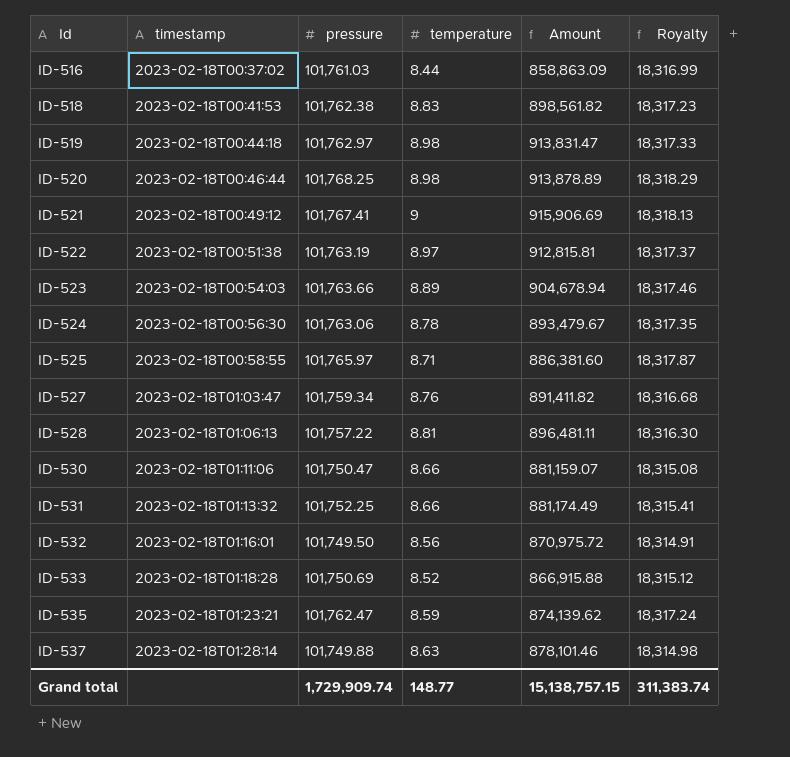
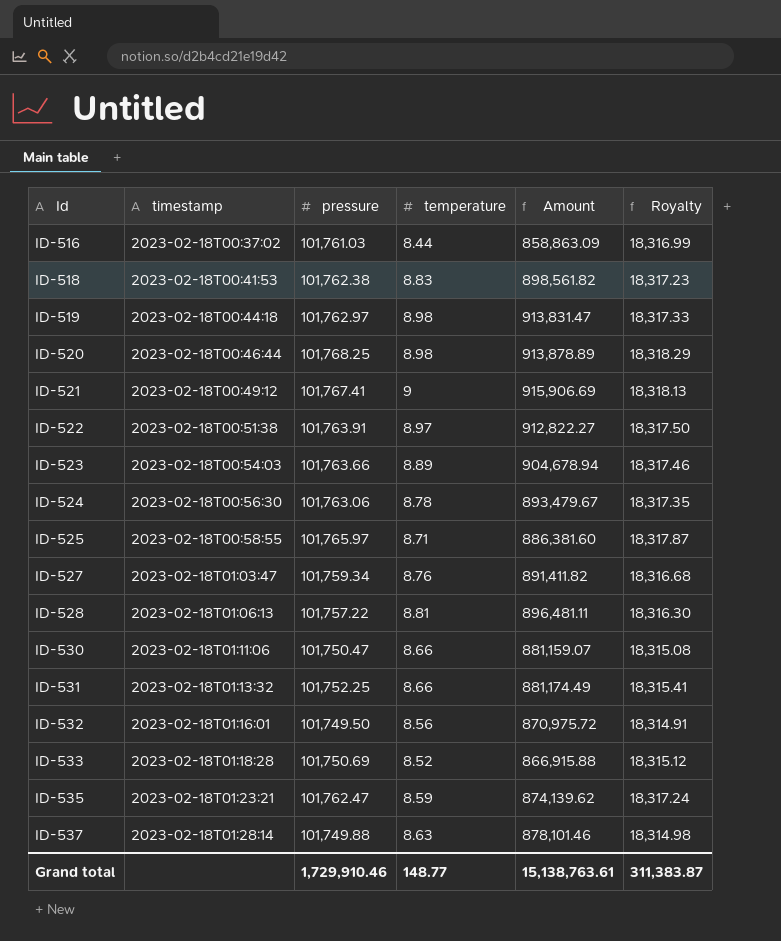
ID-522 | pressure: 101,763.19 -> 101,763.91
ID-522 | Amount: 912,815.81 -> 912,822.27
ID-522 | Royalty: 18,317.37 -> 18,317.50
Grand total | pressure: 1,729,909.74 -> 1,729,910.46
Grand total | Amount: 15,138,757.15 -> 15,138,763.61
Grand total | Royalty: 311,383.74 -> 311,383.87

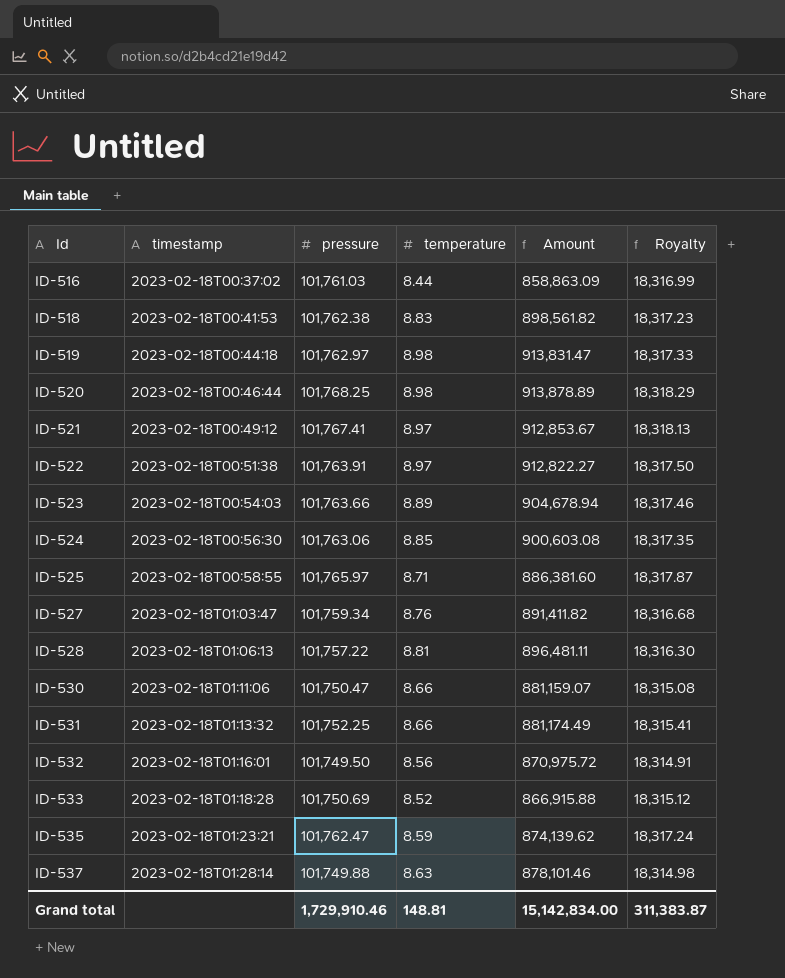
ID-521 | temperature: 9 -> 8.97
ID-521 | Amount: 915,906.69 -> 912,853.67
ID-524 | temperature: 8.78 -> 8.85
ID-524 | Amount: 893,479.67 -> 900,603.08
Grand total | temperature: 148.77 -> 148.81
Grand total | Amount: 15,138,763.61 -> 15,142,834.00

